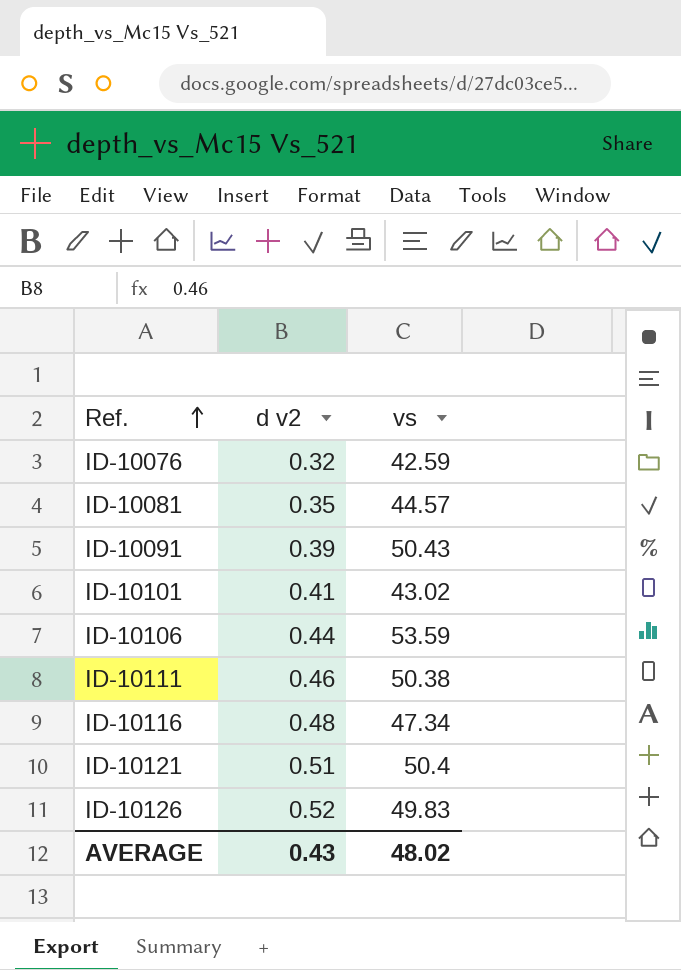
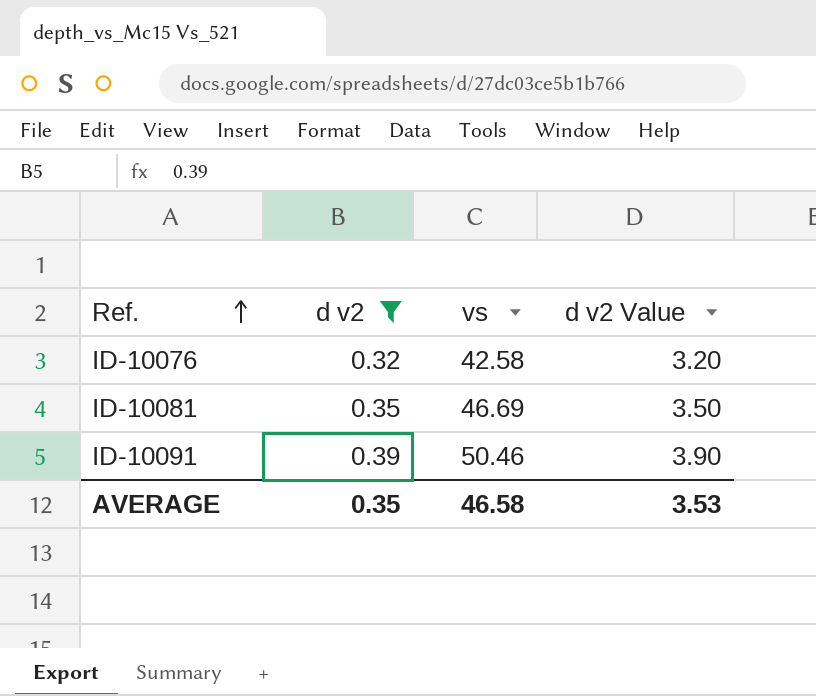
filter: none -> d v2 <= 0.39
column d v2 Value | formula: none -> [d v2] * 10
ID-10076 | vs: 42.59 -> 42.58
ID-10081 | vs: 44.57 -> 46.69
ID-10091 | vs: 50.43 -> 50.46
AVERAGE | d v2: 0.43 -> 0.35
AVERAGE | vs: 48.02 -> 46.58

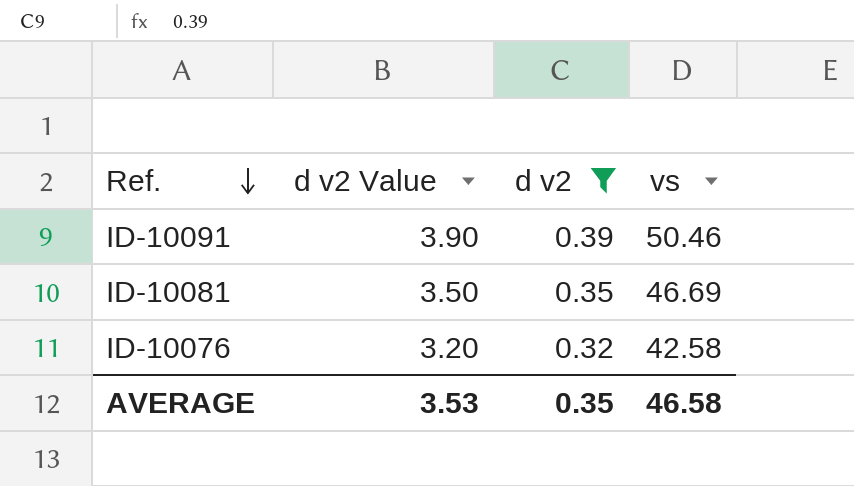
row order: Ref. ascending -> Ref. descending
column d v2 Value | position: 4 -> 2

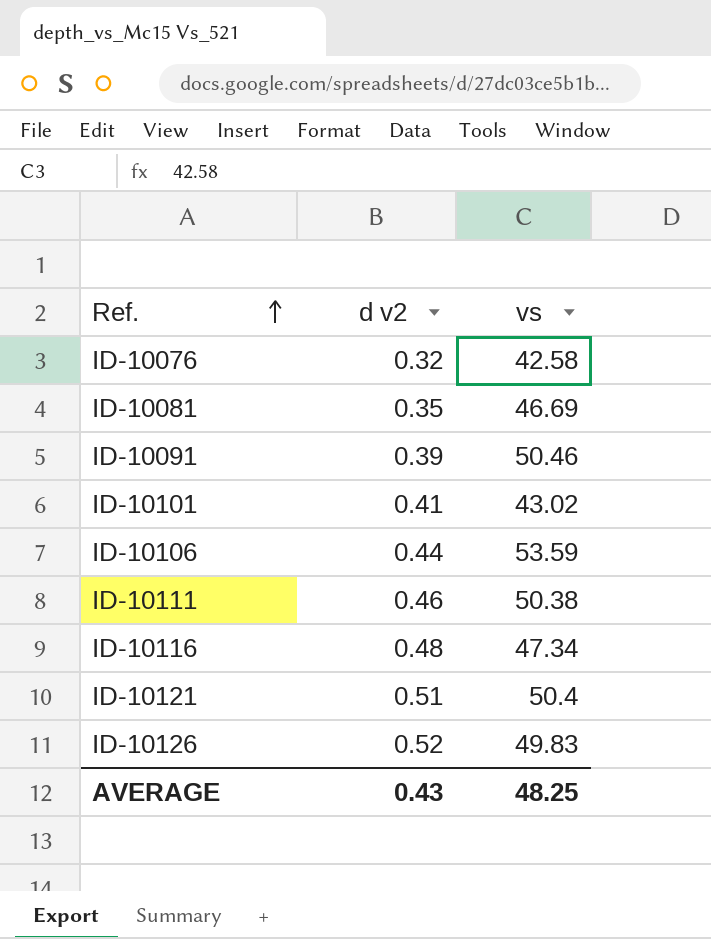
filter: d v2 <= 0.39 -> none
row order: Ref. descending -> Ref. ascending
column d v2 Value | formula: [d v2] * 10 -> none
AVERAGE | d v2: 0.35 -> 0.43
AVERAGE | vs: 46.58 -> 48.25

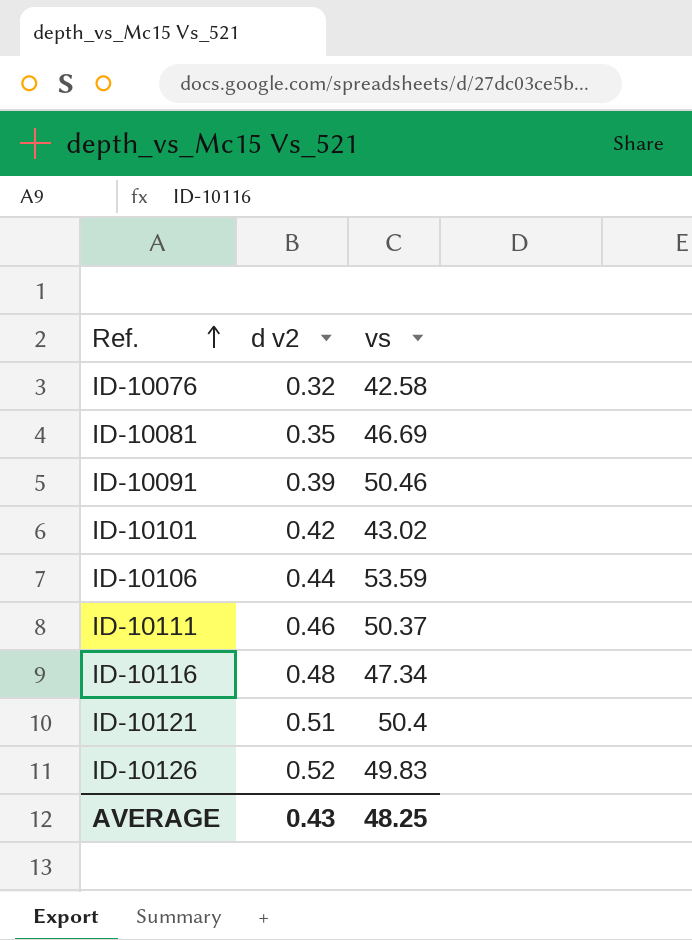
ID-10101 | d v2: 0.41 -> 0.42
ID-10111 | vs: 50.38 -> 50.37

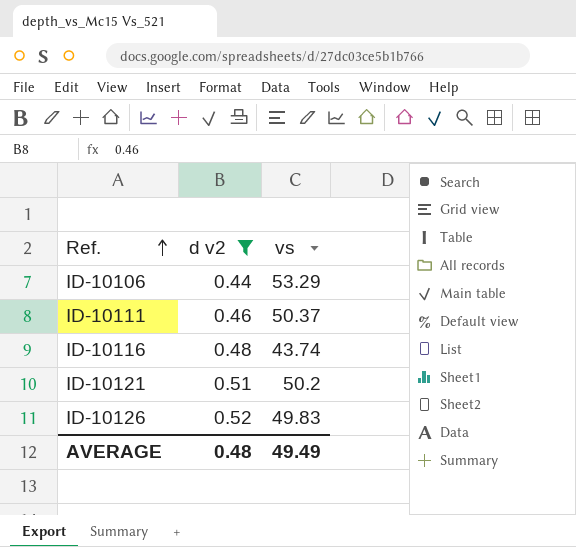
filter: none -> d v2 >= 0.44
ID-10106 | vs: 53.59 -> 53.29
ID-10116 | vs: 47.34 -> 43.74
ID-10121 | vs: 50.4 -> 50.2
AVERAGE | d v2: 0.43 -> 0.48
AVERAGE | vs: 48.25 -> 49.49

